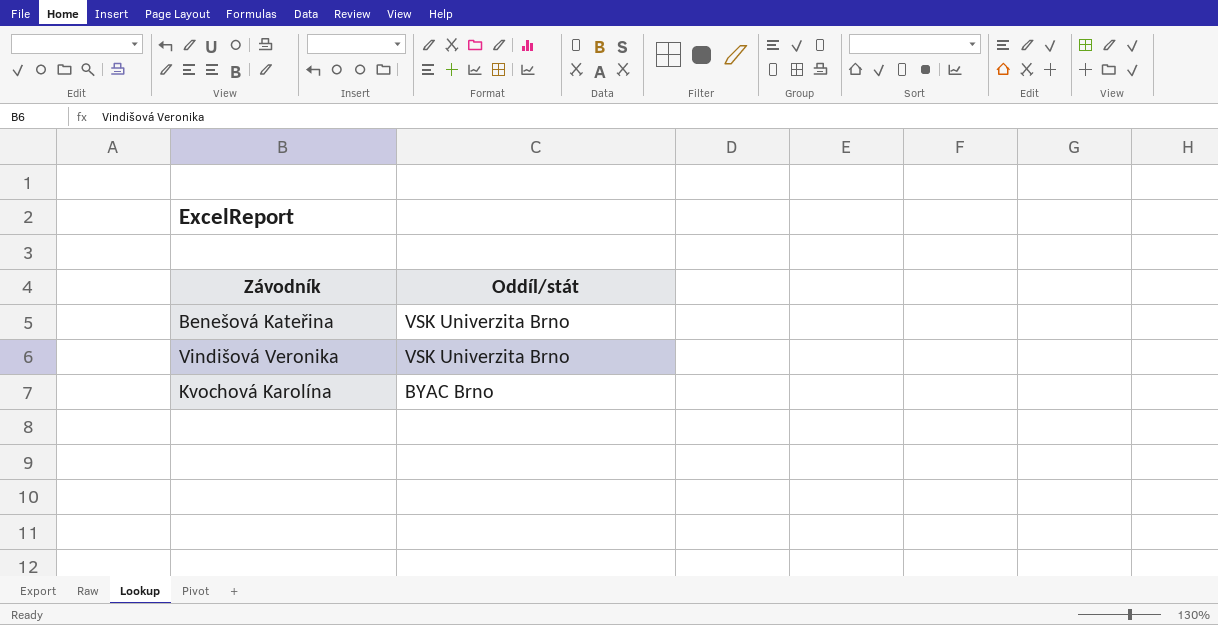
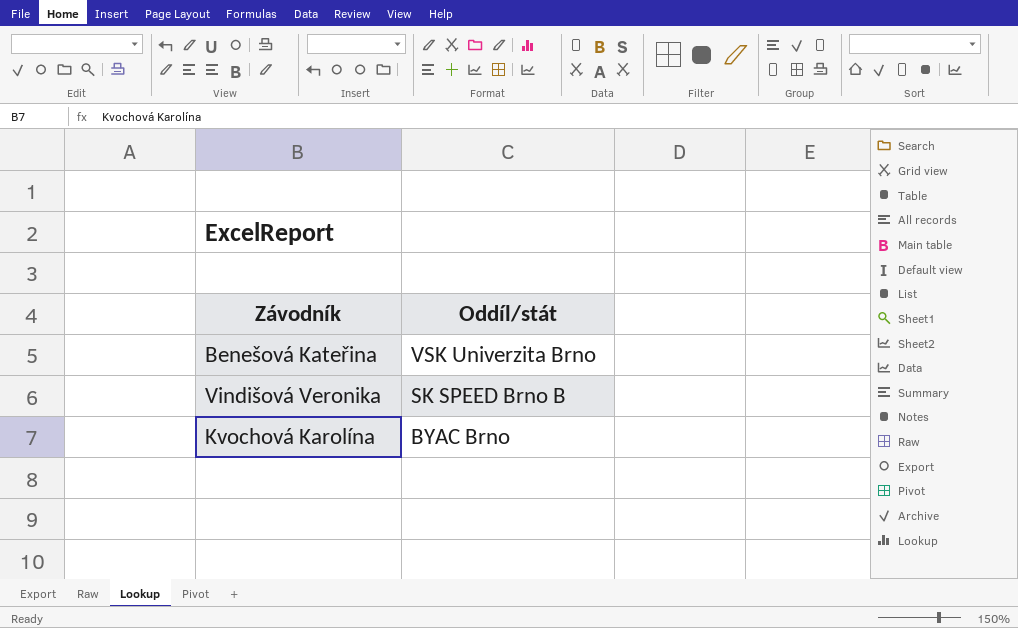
Vindišová Veronika | Oddíl/stát: VSK Univerzita Brno -> SK SPEED Brno B

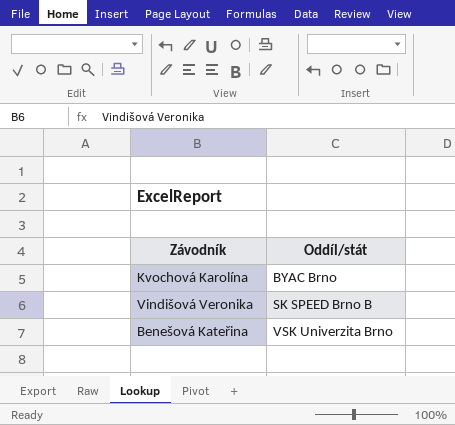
row order: Oddíl/stát descending -> Oddíl/stát ascending

